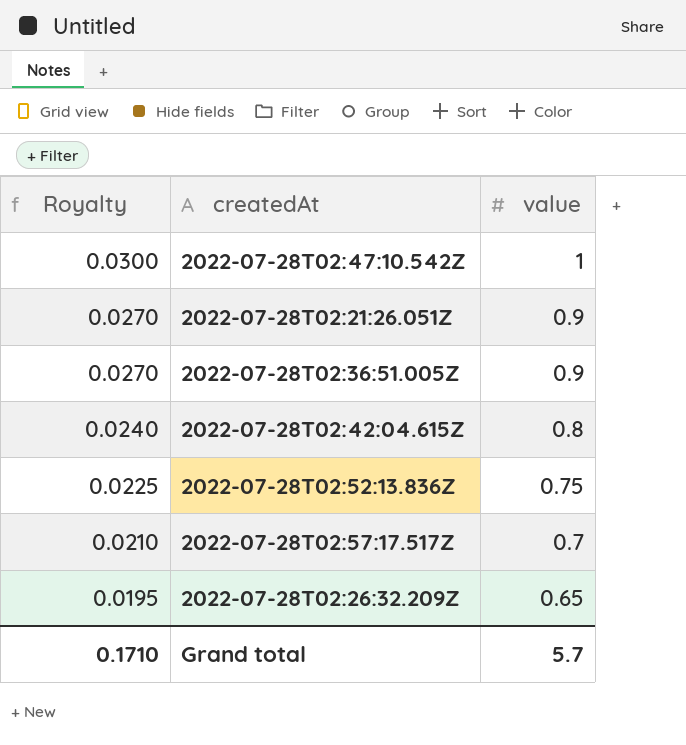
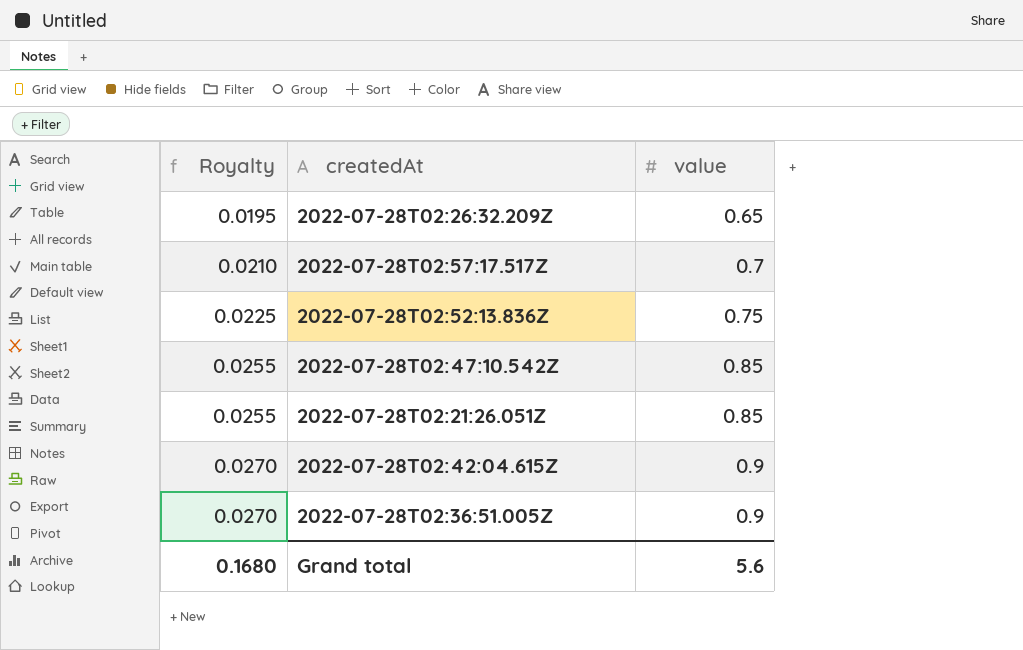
row order: Royalty descending -> Royalty ascending
2022-07-28T02:47:10.542Z | Royalty: 0.0300 -> 0.0255
2022-07-28T02:47:10.542Z | value: 1 -> 0.85
2022-07-28T02:21:26.051Z | Royalty: 0.0270 -> 0.0255
2022-07-28T02:21:26.051Z | value: 0.9 -> 0.85
2022-07-28T02:42:04.615Z | Royalty: 0.0240 -> 0.0270
2022-07-28T02:42:04.615Z | value: 0.8 -> 0.9
Grand total | Royalty: 0.1710 -> 0.1680
Grand total | value: 5.7 -> 5.6

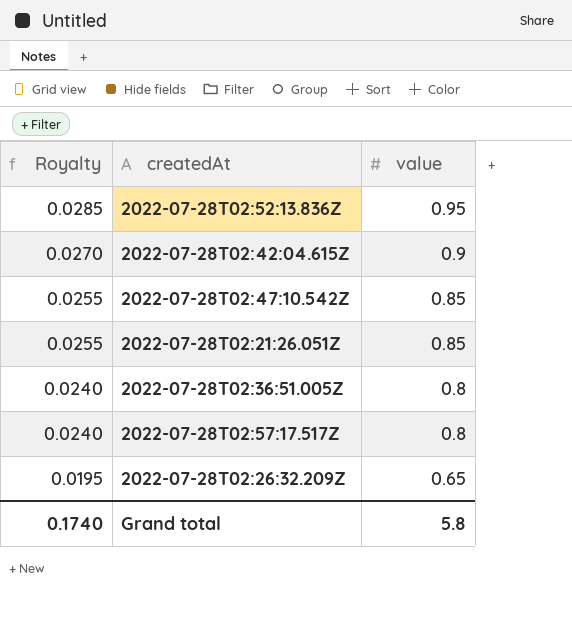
row order: Royalty ascending -> Royalty descending
2022-07-28T02:52:13.836Z | Royalty: 0.0225 -> 0.0285
2022-07-28T02:52:13.836Z | value: 0.75 -> 0.95
2022-07-28T02:36:51.005Z | Royalty: 0.0270 -> 0.0240
2022-07-28T02:36:51.005Z | value: 0.9 -> 0.8
2022-07-28T02:57:17.517Z | Royalty: 0.0210 -> 0.0240
2022-07-28T02:57:17.517Z | value: 0.7 -> 0.8
Grand total | Royalty: 0.1680 -> 0.1740
Grand total | value: 5.6 -> 5.8

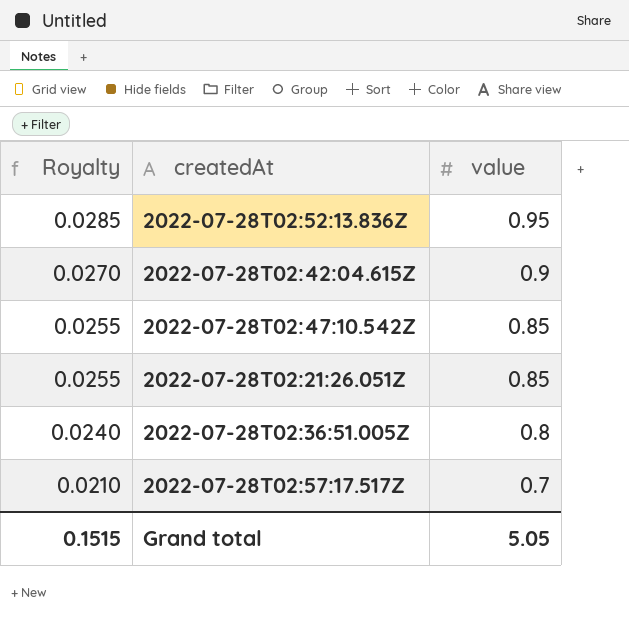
row 2022-07-28T02:26:32.209Z: 0.0195 | 0.65 -> none
2022-07-28T02:57:17.517Z | Royalty: 0.0240 -> 0.0210
2022-07-28T02:57:17.517Z | value: 0.8 -> 0.7
Grand total | Royalty: 0.1740 -> 0.1515
Grand total | value: 5.8 -> 5.05

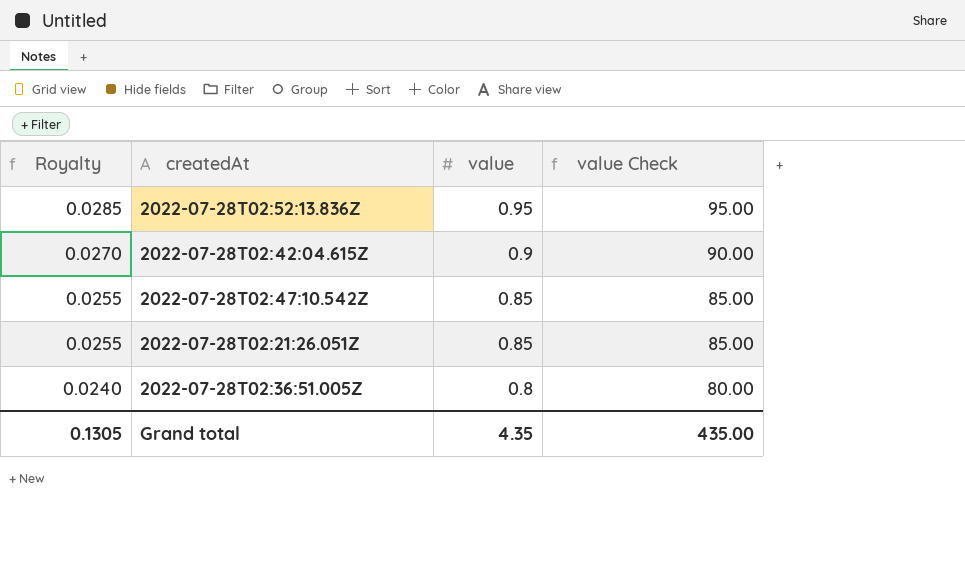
column value Check | formula: none -> [value] * 100
row 2022-07-28T02:57:17.517Z: 0.0210 | 0.7 -> none
Grand total | Royalty: 0.1515 -> 0.1305
Grand total | value: 5.05 -> 4.35

